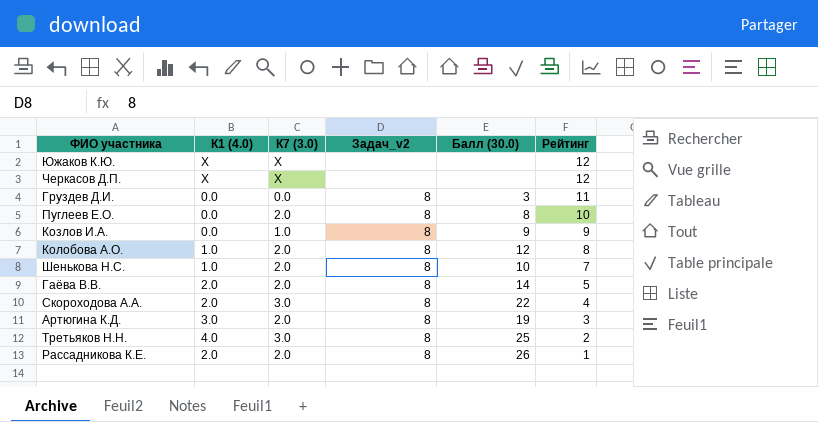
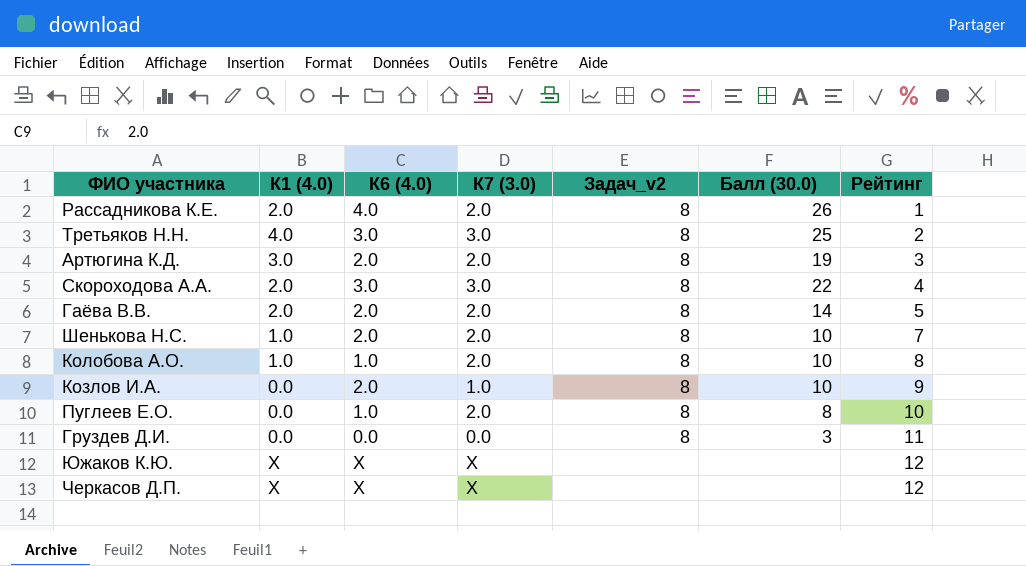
row order: Рейтинг descending -> Рейтинг ascending
column К6 (4.0) | position: none -> 3
Колобова А.О. | Балл (30.0): 12 -> 10
Козлов И.А. | Балл (30.0): 9 -> 10

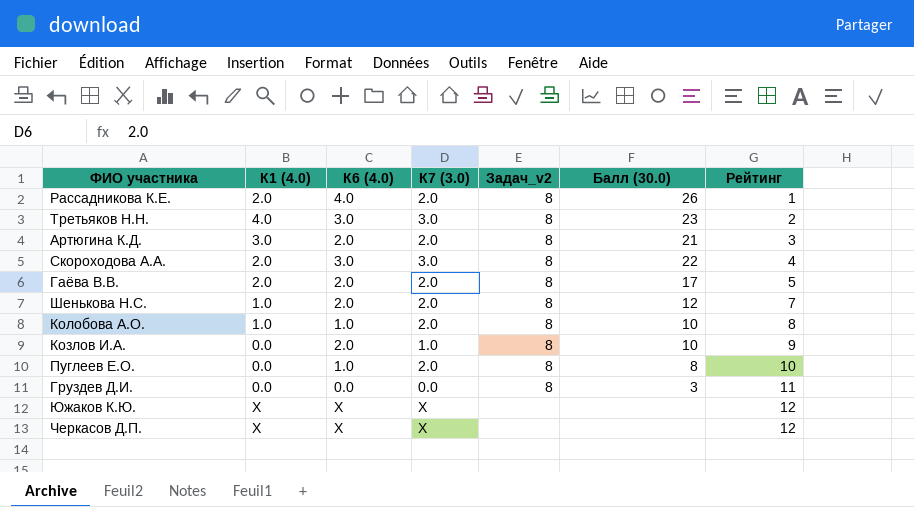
Третьяков Н.Н. | Балл (30.0): 25 -> 23
Артюгина К.Д. | Балл (30.0): 19 -> 21
Гаёва В.В. | Балл (30.0): 14 -> 17
Шенькова Н.С. | Балл (30.0): 10 -> 12

